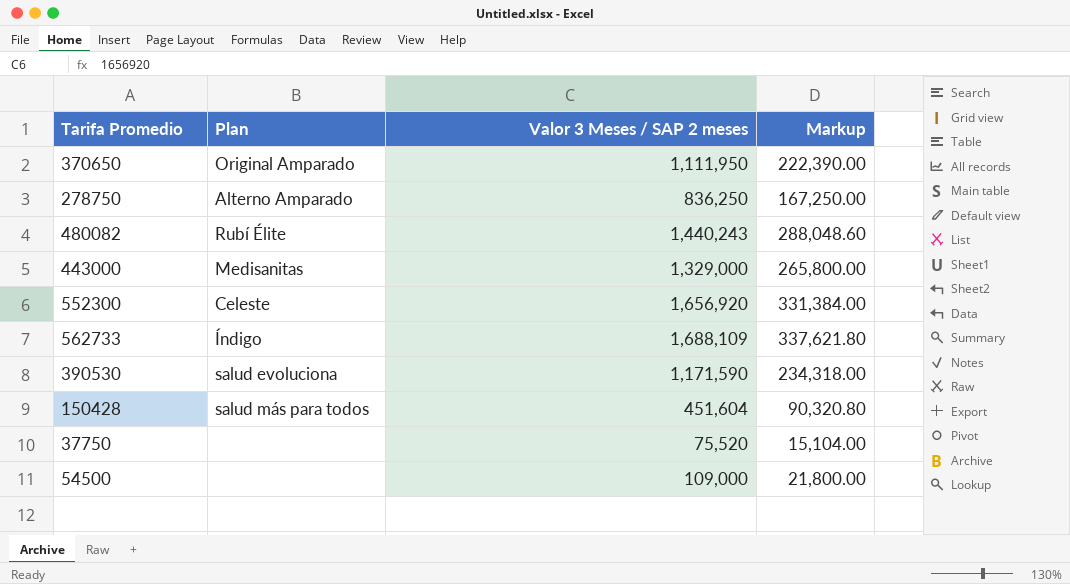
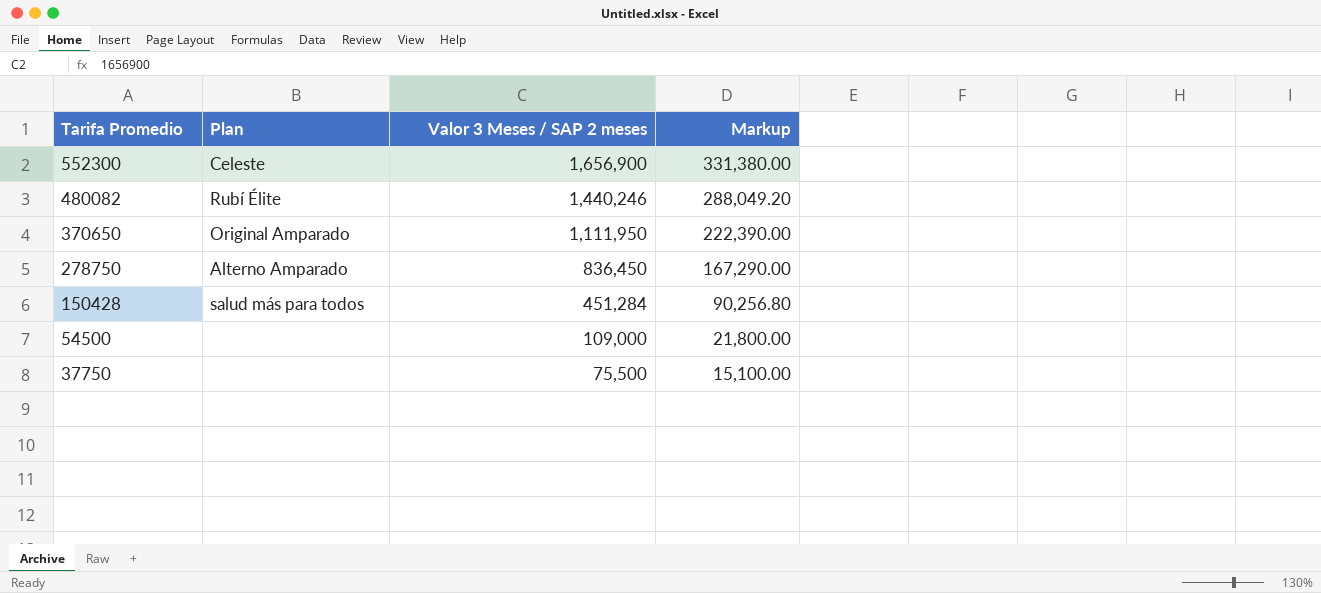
row order: none -> Tarifa Promedio descending
row 443000: Medisanitas | 1,329,000 | 265,800.00 -> none
row 562733: Índigo | 1,688,109 | 337,621.80 -> none
row 390530: salud evoluciona | 1,171,590 | 234,318.00 -> none
552300 | Valor 3 Meses / SAP 2 meses: 1,656,920 -> 1,656,900
552300 | Markup: 331,384.00 -> 331,380.00
480082 | Valor 3 Meses / SAP 2 meses: 1,440,243 -> 1,440,246
480082 | Markup: 288,048.60 -> 288,049.20
278750 | Valor 3 Meses / SAP 2 meses: 836,250 -> 836,450
278750 | Markup: 167,250.00 -> 167,290.00
150428 | Valor 3 Meses / SAP 2 meses: 451,604 -> 451,284
150428 | Markup: 90,320.80 -> 90,256.80
37750 | Valor 3 Meses / SAP 2 meses: 75,520 -> 75,500
37750 | Markup: 15,104.00 -> 15,100.00

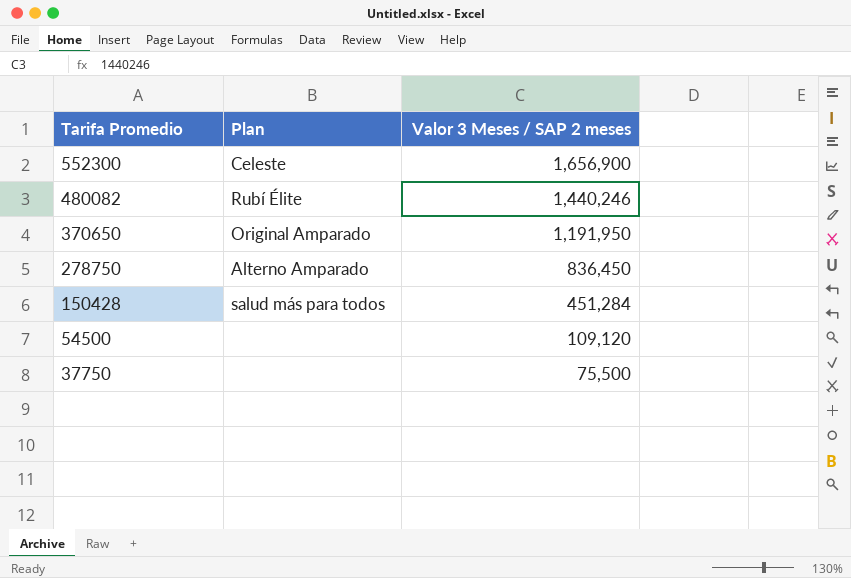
column Markup | formula: [Valor 3 Meses / SAP 2 meses] * 0.2 -> none
370650 | Valor 3 Meses / SAP 2 meses: 1,111,950 -> 1,191,950
54500 | Valor 3 Meses / SAP 2 meses: 109,000 -> 109,120

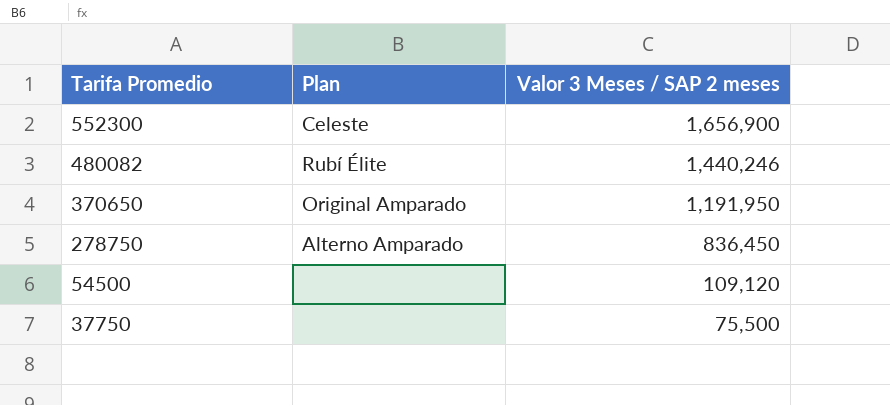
row 150428: salud más para todos | 451,284 -> none

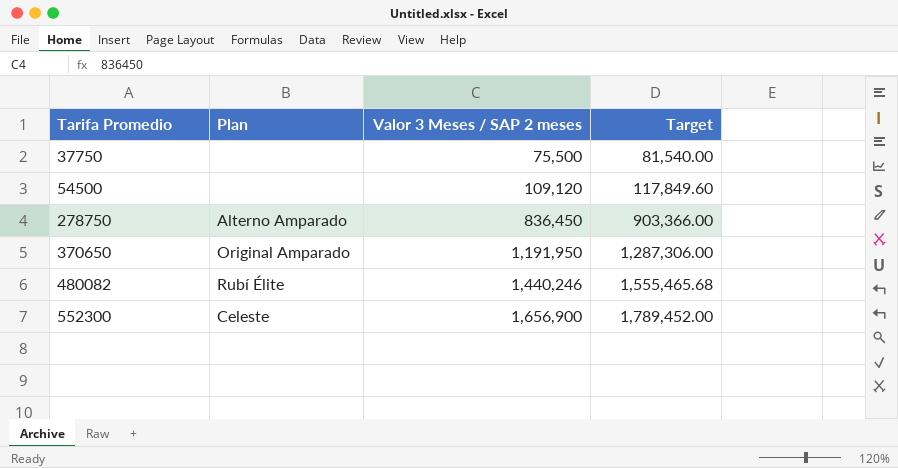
row order: Tarifa Promedio descending -> Tarifa Promedio ascending
column Target | formula: none -> [Valor 3 Meses / SAP 2 meses] * 1.08

